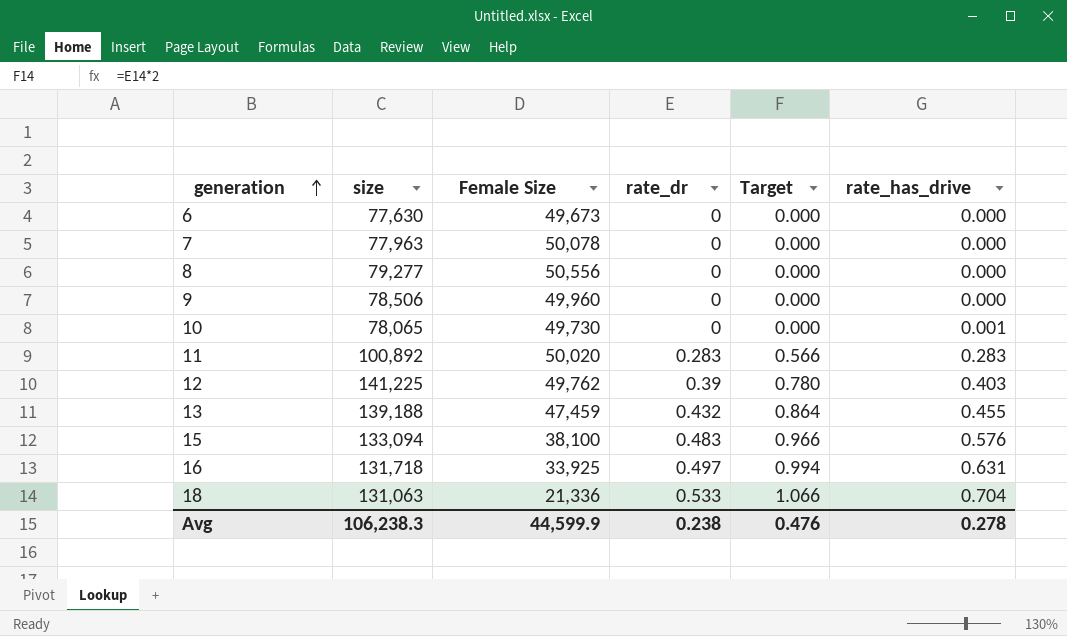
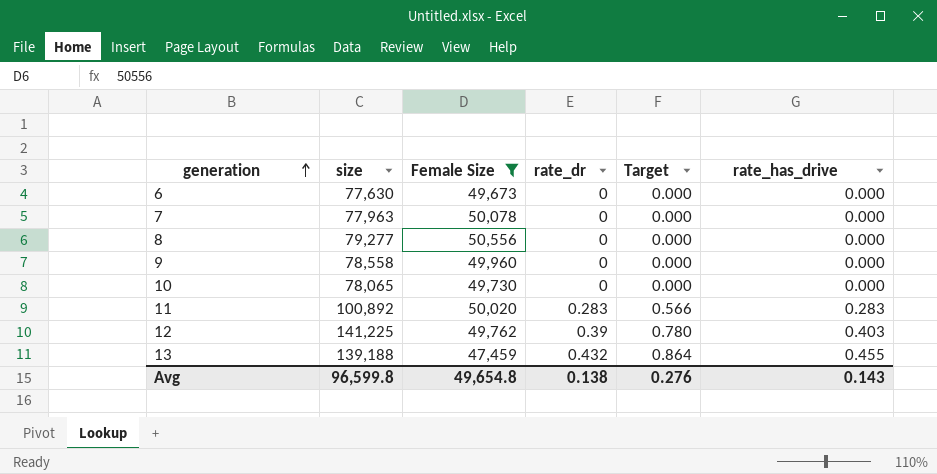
filter: none -> Female Size >= 47,459
9 | size: 78,506 -> 78,558
10 | rate_has_drive: 0.001 -> 0.000
Avg | size: 106,238.3 -> 96,599.8
Avg | Female Size: 44,599.9 -> 49,654.8
Avg | rate_dr: 0.238 -> 0.138
Avg | Target: 0.476 -> 0.276
Avg | rate_has_drive: 0.278 -> 0.143

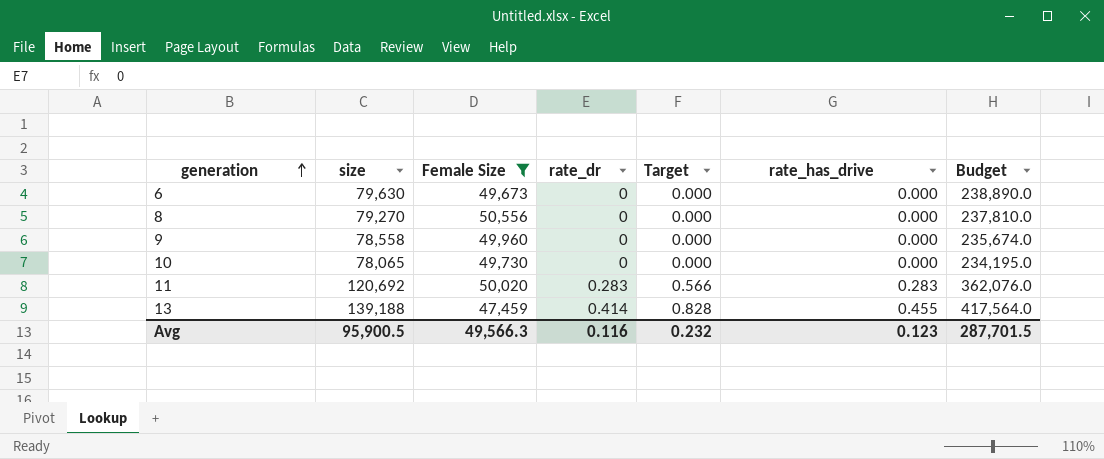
column Budget | formula: none -> [size] * 3
row 7: 77,963 | 50,078 | 0 | 0.000 | 0.000 -> none
row 12: 141,225 | 49,762 | 0.39 | 0.780 | 0.403 -> none
6 | size: 77,630 -> 79,630
8 | size: 79,277 -> 79,270
11 | size: 100,892 -> 120,692
13 | rate_dr: 0.432 -> 0.414
13 | Target: 0.864 -> 0.828
Avg | size: 96,599.8 -> 95,900.5
Avg | Female Size: 49,654.8 -> 49,566.3
Avg | rate_dr: 0.138 -> 0.116
Avg | Target: 0.276 -> 0.232
Avg | rate_has_drive: 0.143 -> 0.123

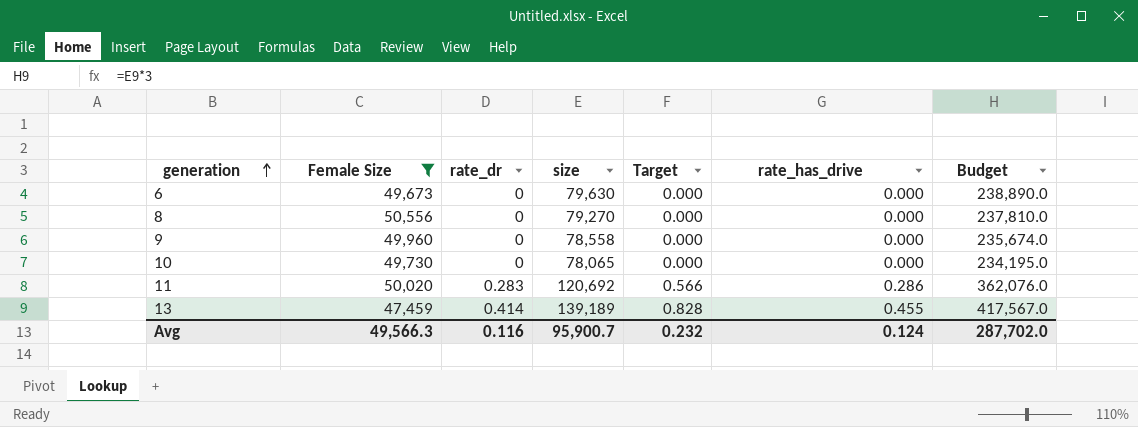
column size | position: 2 -> 4
11 | rate_has_drive: 0.283 -> 0.286
13 | size: 139,188 -> 139,189
13 | Budget: 417,564.0 -> 417,567.0
Avg | size: 95,900.5 -> 95,900.7
Avg | rate_has_drive: 0.123 -> 0.124
Avg | Budget: 287,701.5 -> 287,702.0

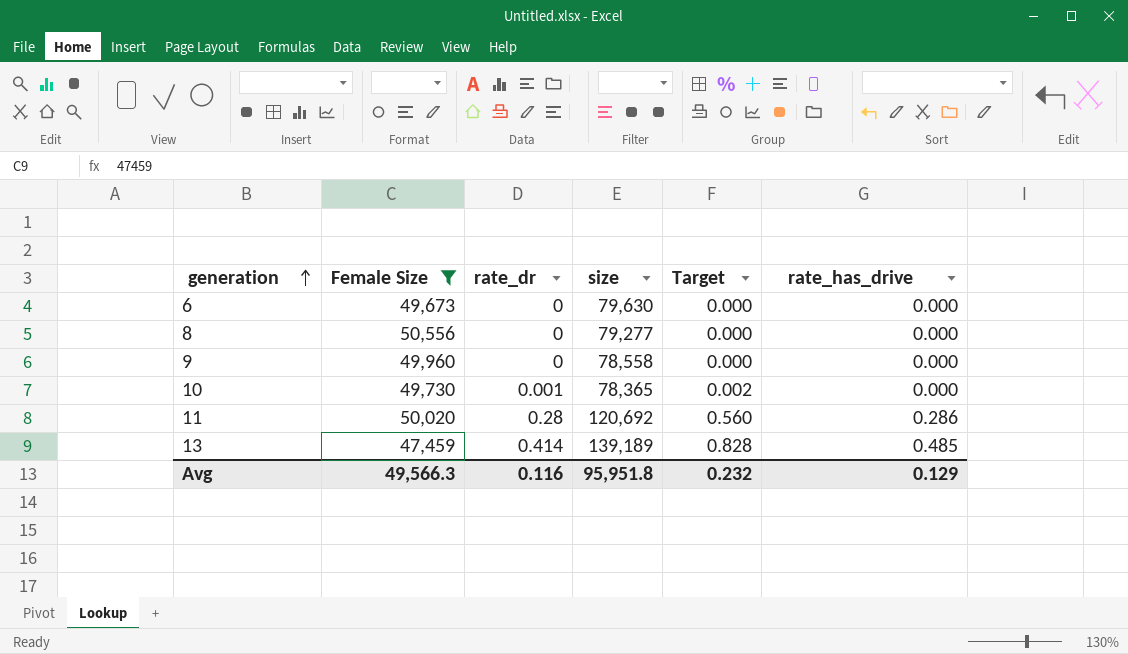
column Budget | formula: [size] * 3 -> none
8 | size: 79,270 -> 79,277
10 | rate_dr: 0 -> 0.001
10 | size: 78,065 -> 78,365
10 | Target: 0.000 -> 0.002
11 | rate_dr: 0.283 -> 0.28
11 | Target: 0.566 -> 0.560
13 | rate_has_drive: 0.455 -> 0.485
Avg | size: 95,900.7 -> 95,951.8
Avg | rate_has_drive: 0.124 -> 0.129

